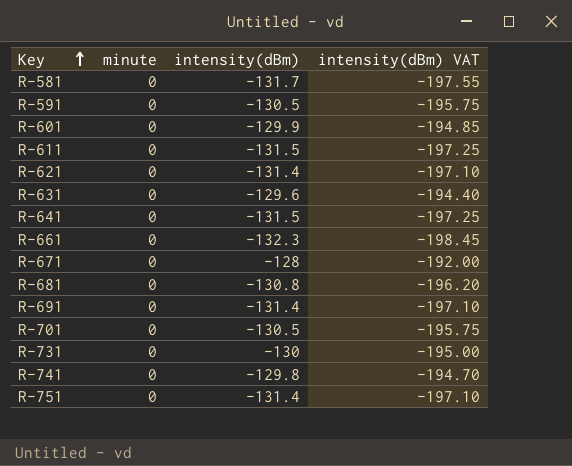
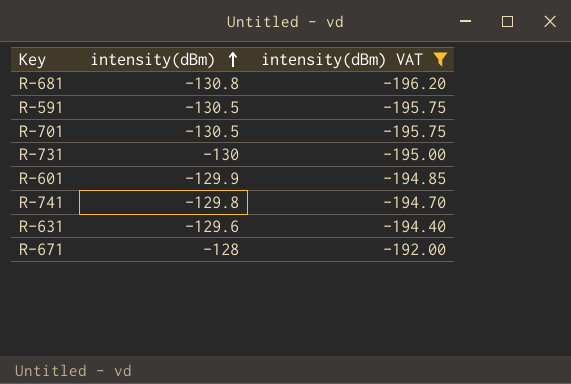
filter: none -> intensity(dBm) VAT >= -196.20
row order: Key ascending -> intensity(dBm) ascending
column minute | position: 2 -> none

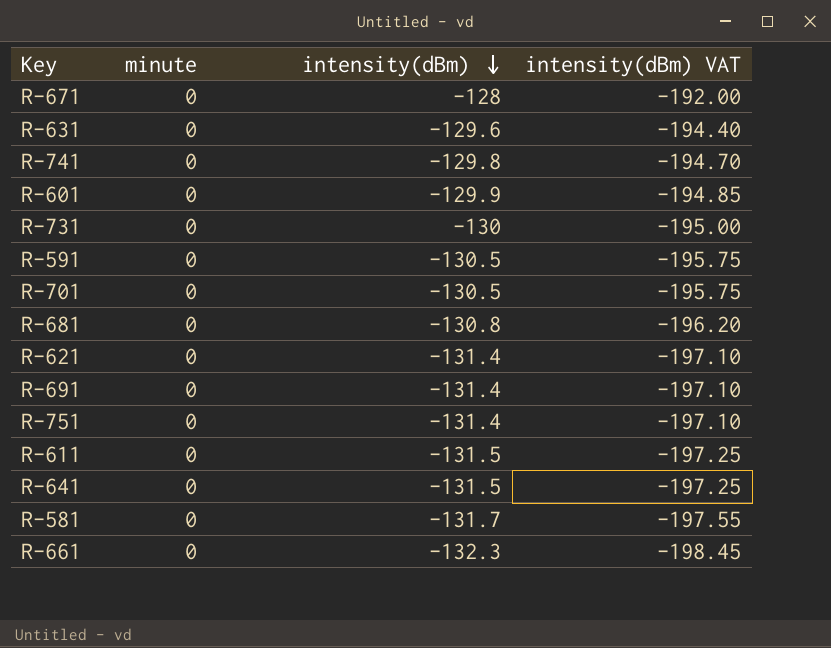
filter: intensity(dBm) VAT >= -196.20 -> none
row order: intensity(dBm) ascending -> intensity(dBm) descending
column minute | position: none -> 2

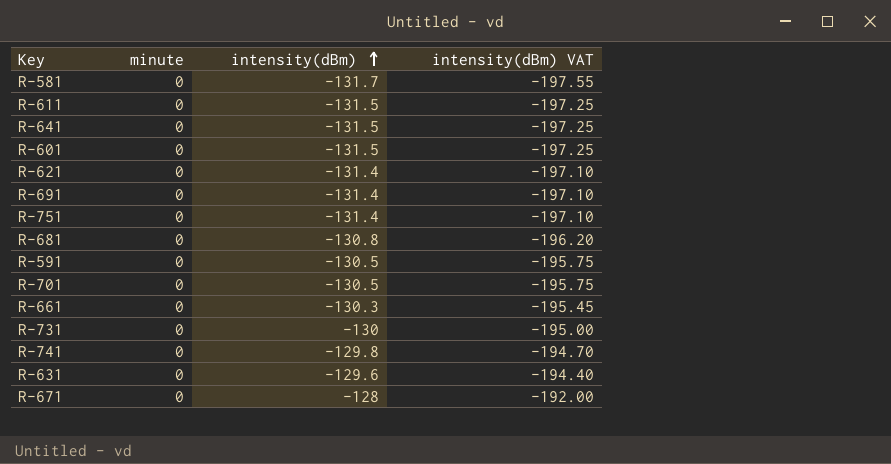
row order: intensity(dBm) descending -> intensity(dBm) ascending
R-601 | intensity(dBm): -129.9 -> -131.5
R-601 | intensity(dBm) VAT: -194.85 -> -197.25
R-661 | intensity(dBm): -132.3 -> -130.3
R-661 | intensity(dBm) VAT: -198.45 -> -195.45

